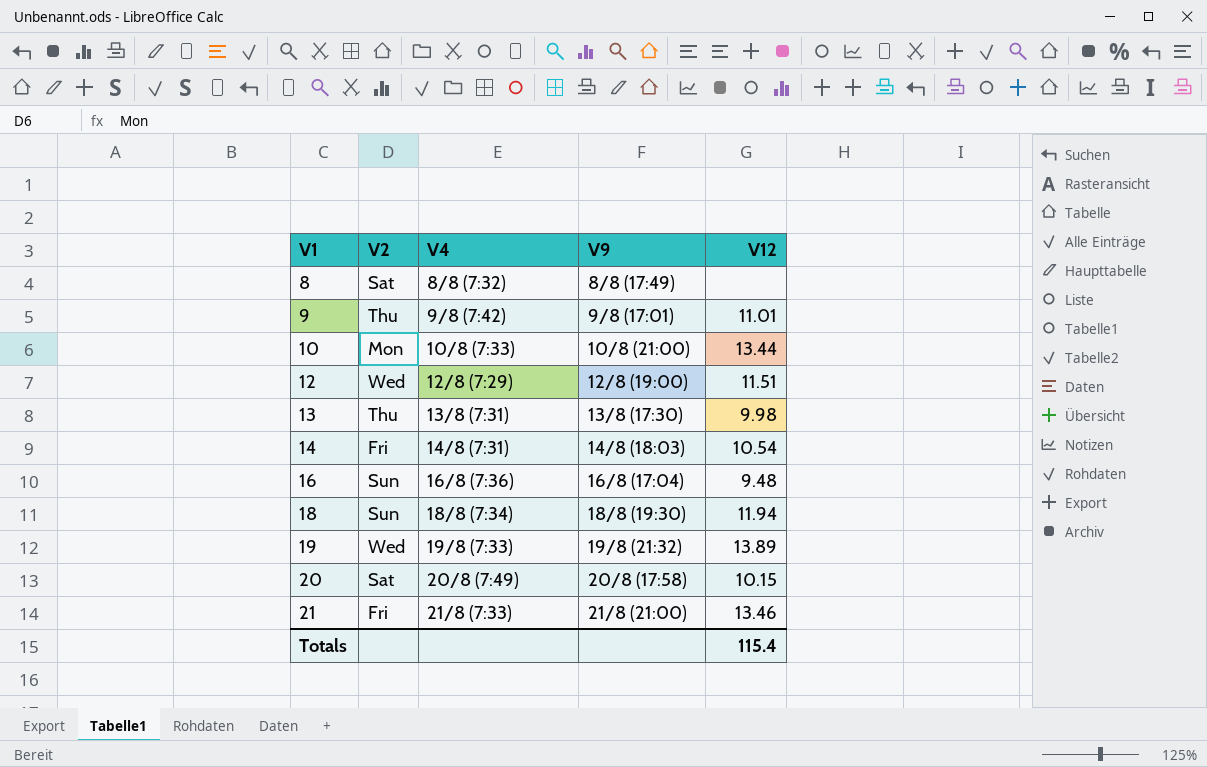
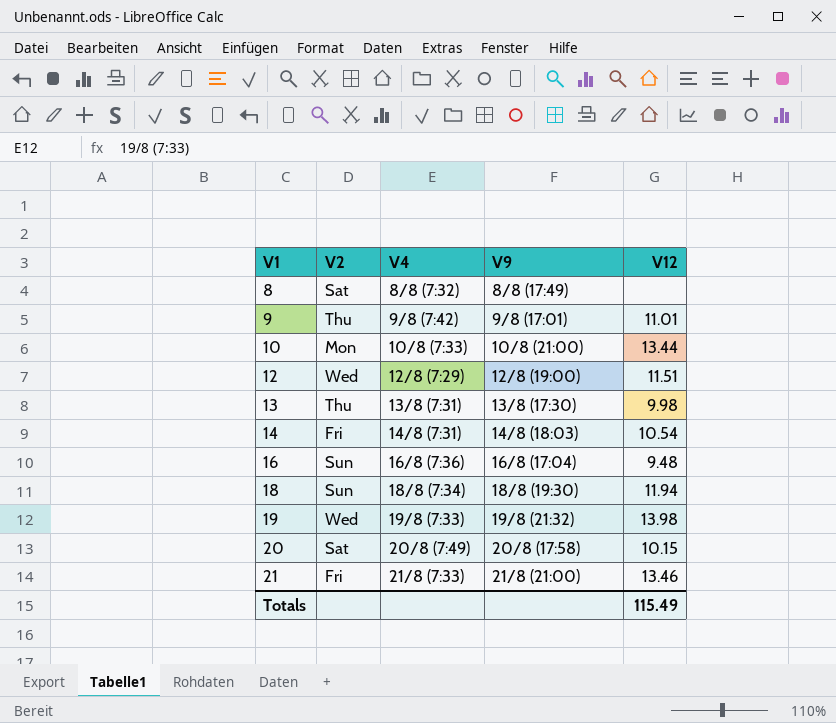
19 | V12: 13.89 -> 13.98
Totals | V12: 115.4 -> 115.49

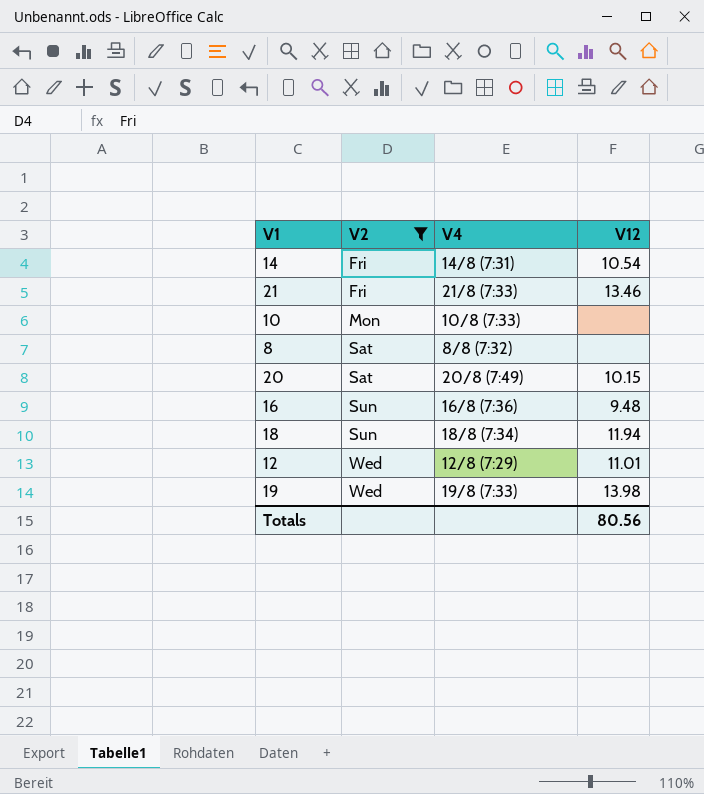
filter: none -> V2 != Thu
row order: V1 ascending -> V2 ascending
column V9 | position: 4 -> none
10 | V12: 13.44 -> none
12 | V12: 11.51 -> 11.01
Totals | V12: 115.49 -> 80.56

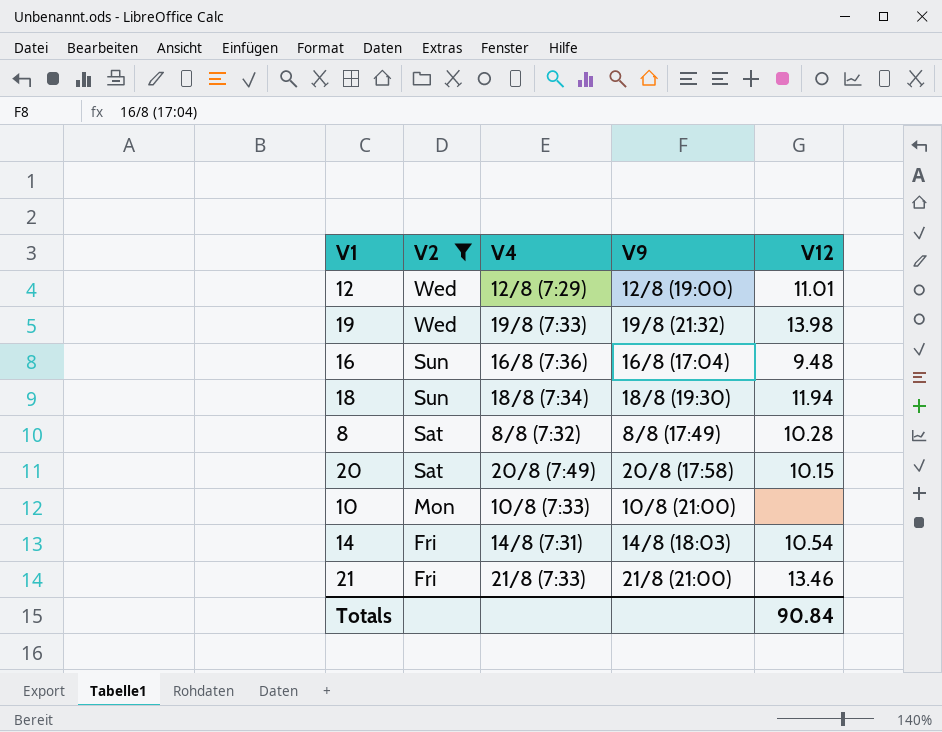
row order: V2 ascending -> V2 descending
column V9 | position: none -> 4
8 | V12: none -> 10.28
Totals | V12: 80.56 -> 90.84

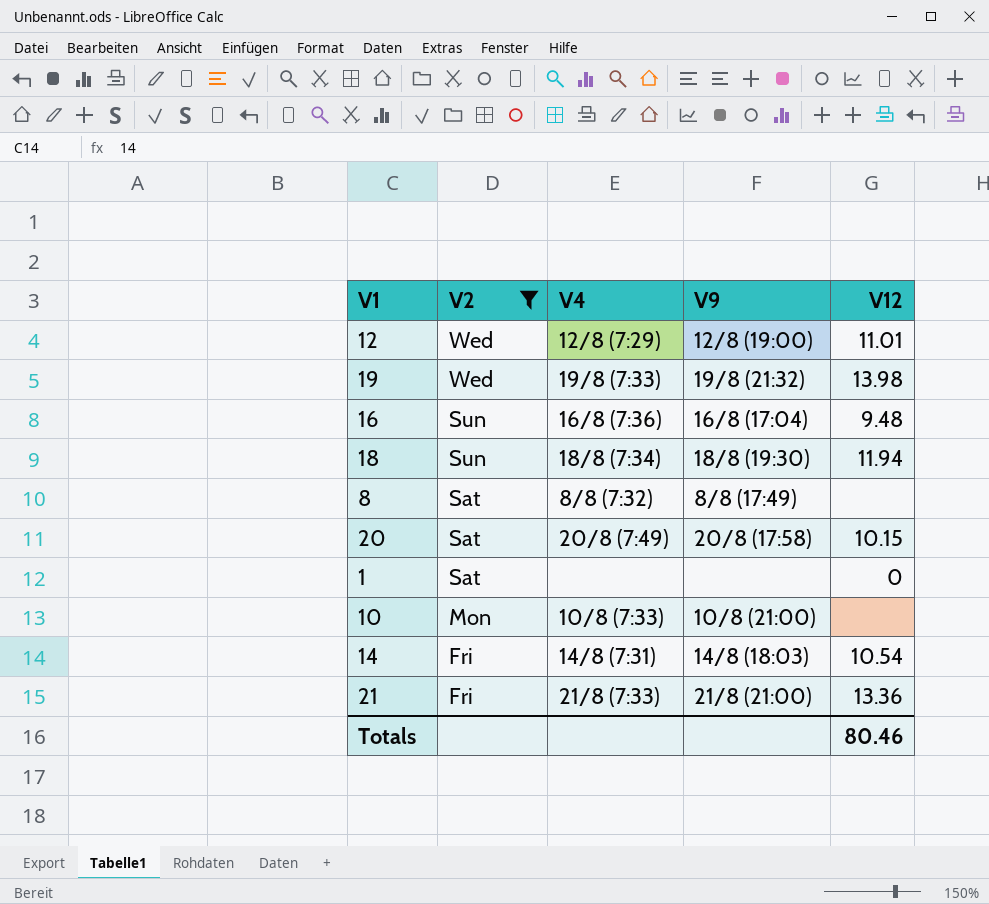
8 | V12: 10.28 -> none
row 1: none -> Sat | none | none | 0
21 | V12: 13.46 -> 13.36
Totals | V12: 90.84 -> 80.46

